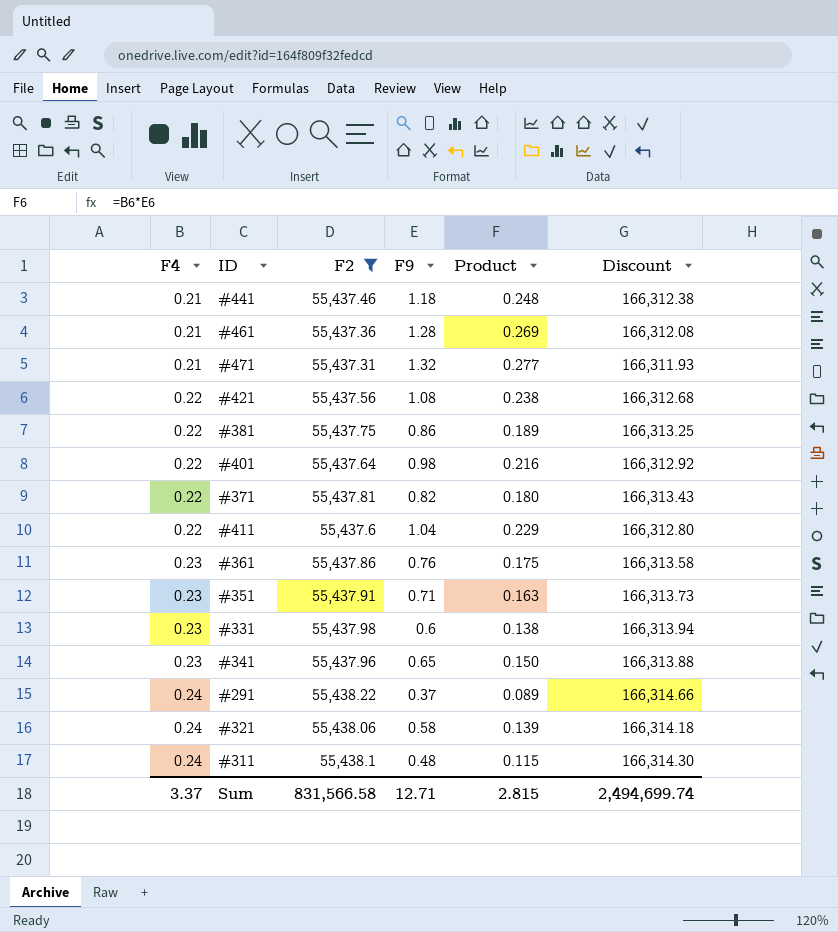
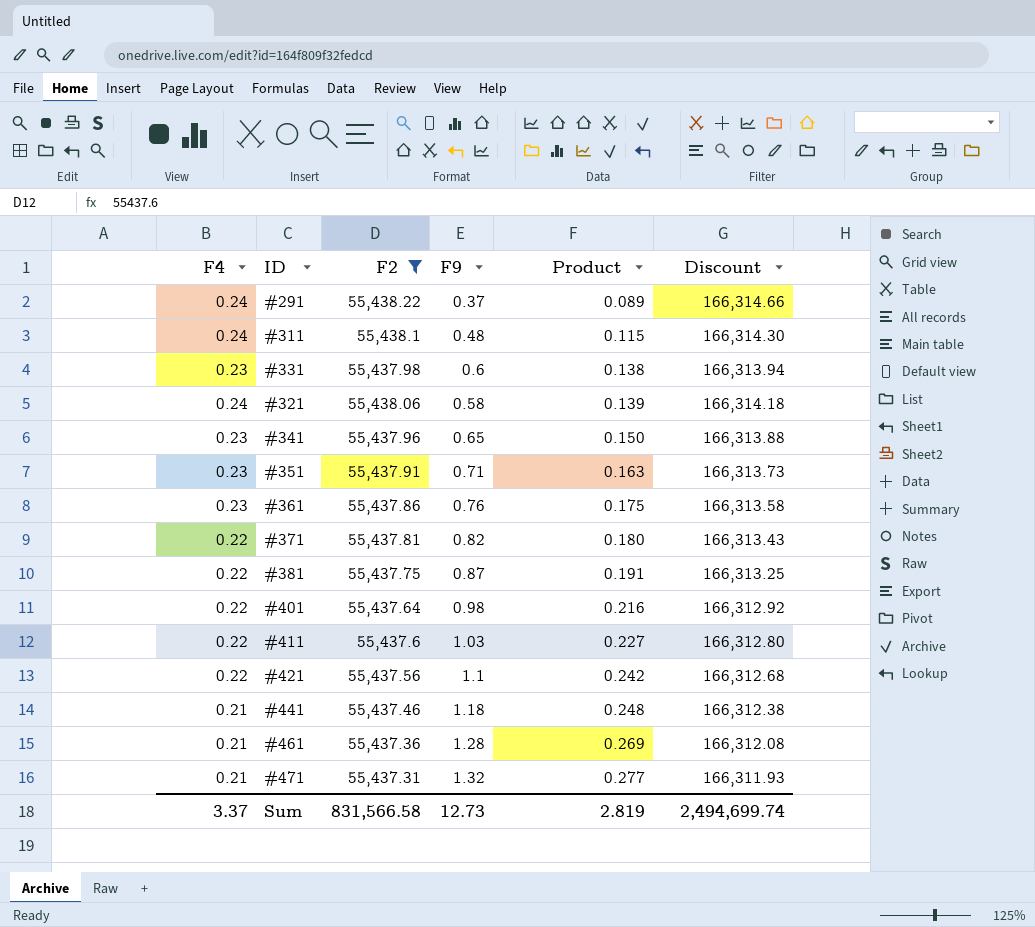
row order: F4 ascending -> Product ascending
#381 | F9: 0.86 -> 0.87
#381 | Product: 0.189 -> 0.191
#411 | F9: 1.04 -> 1.03
#411 | Product: 0.229 -> 0.227
#421 | F9: 1.08 -> 1.1
#421 | Product: 0.238 -> 0.242
Sum | F9: 12.71 -> 12.73
Sum | Product: 2.815 -> 2.819

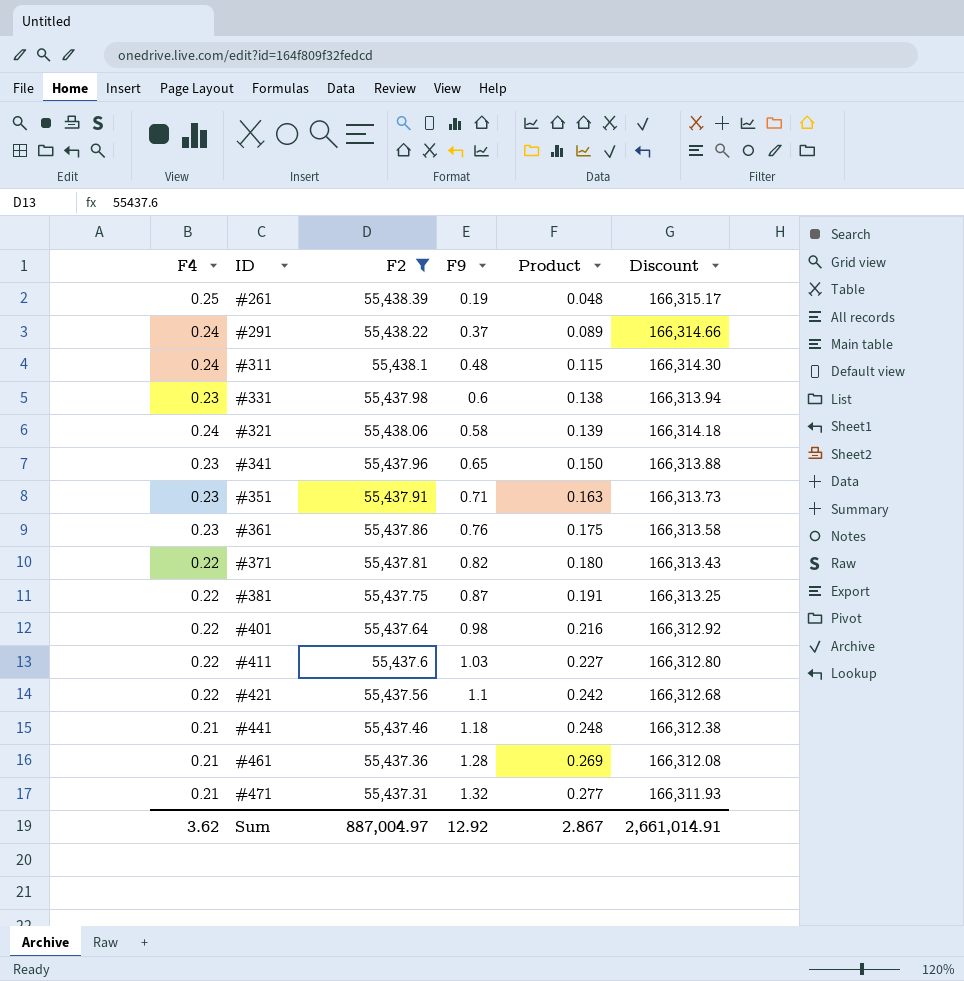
row #261: none -> 0.25 | 55,438.39 | 0.19 | 0.048 | 166,315.17
Sum | F4: 3.37 -> 3.62
Sum | F2: 831,566.58 -> 887,004.97
Sum | F9: 12.73 -> 12.92
Sum | Product: 2.819 -> 2.867
Sum | Discount: 2,494,699.74 -> 2,661,014.91

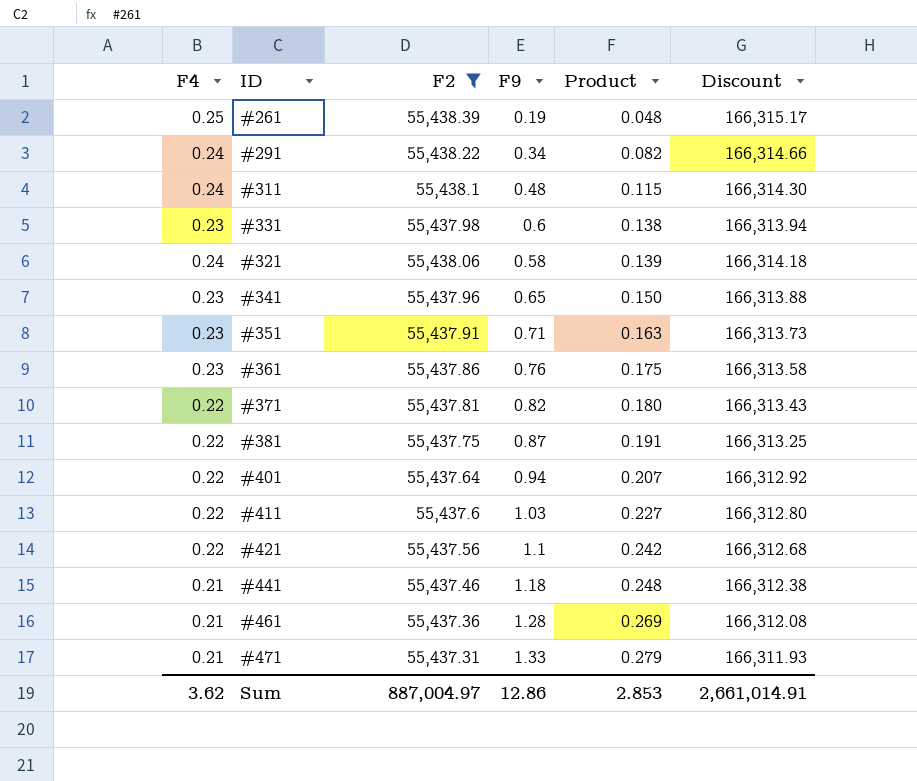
#291 | F9: 0.37 -> 0.34
#291 | Product: 0.089 -> 0.082
#401 | F9: 0.98 -> 0.94
#401 | Product: 0.216 -> 0.207
#471 | F9: 1.32 -> 1.33
#471 | Product: 0.277 -> 0.279
Sum | F9: 12.92 -> 12.86
Sum | Product: 2.867 -> 2.853

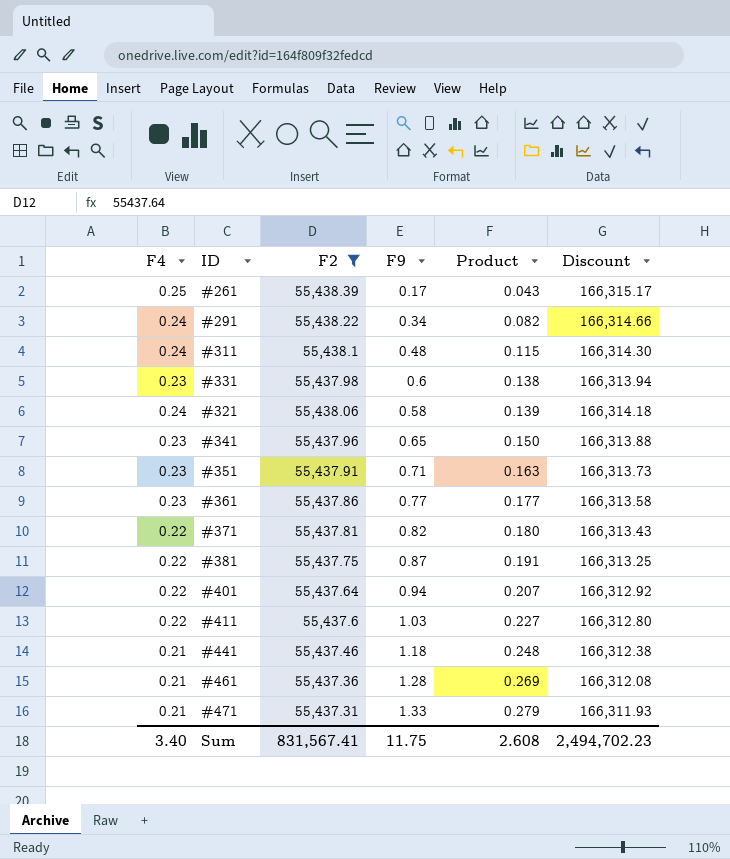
row #421: 0.22 | 55,437.56 | 1.1 | 0.242 | 166,312.68 -> none
#261 | F9: 0.19 -> 0.17
#261 | Product: 0.048 -> 0.043
#361 | F9: 0.76 -> 0.77
#361 | Product: 0.175 -> 0.177
Sum | F4: 3.62 -> 3.40
Sum | F2: 887,004.97 -> 831,567.41
Sum | F9: 12.86 -> 11.75
Sum | Product: 2.853 -> 2.608
Sum | Discount: 2,661,014.91 -> 2,494,702.23

